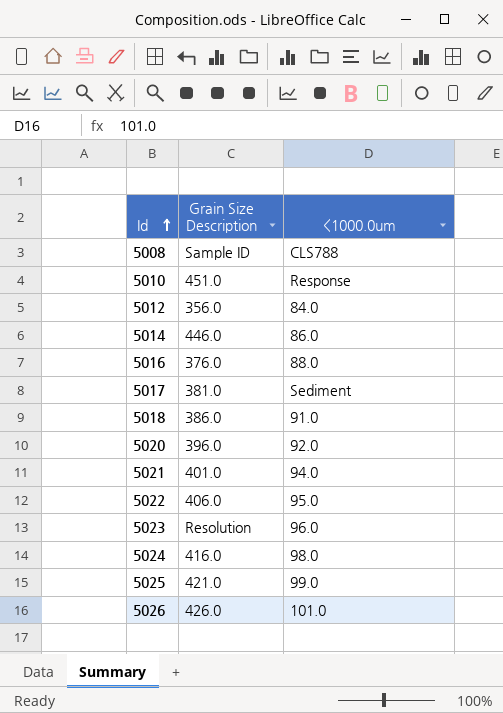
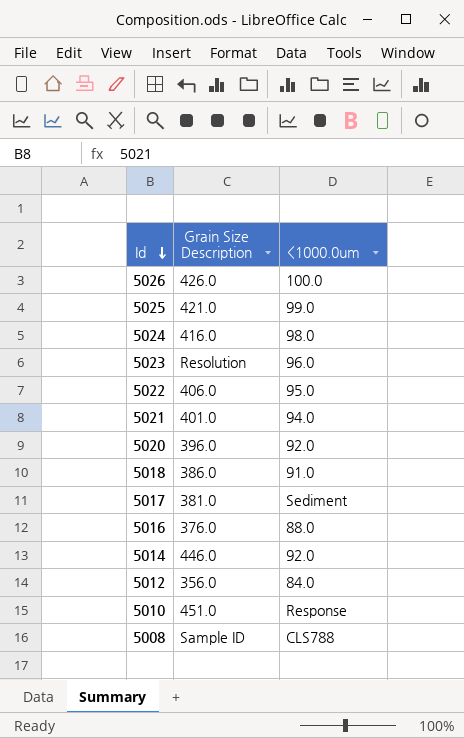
row order: Id ascending -> Id descending
5026 | <1000.0um: 101.0 -> 100.0
5014 | <1000.0um: 86.0 -> 92.0

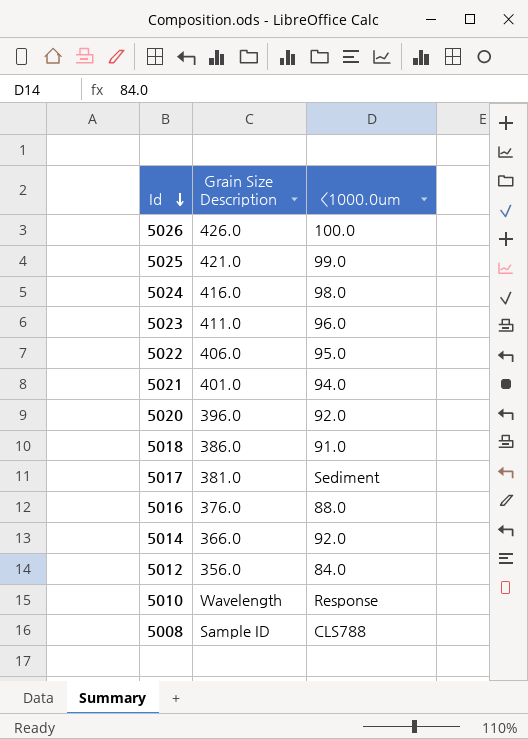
5023 | Grain Size Description: Resolution -> 411.0
5014 | Grain Size Description: 446.0 -> 366.0
5010 | Grain Size Description: 451.0 -> Wavelength

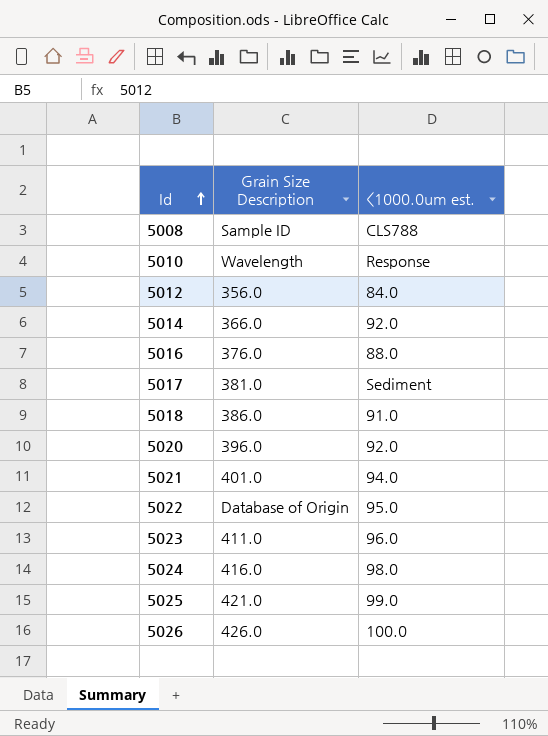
row order: Id descending -> Id ascending
column name: <1000.0um -> <1000.0um est.
5022 | Grain Size Description: 406.0 -> Database of Origin

